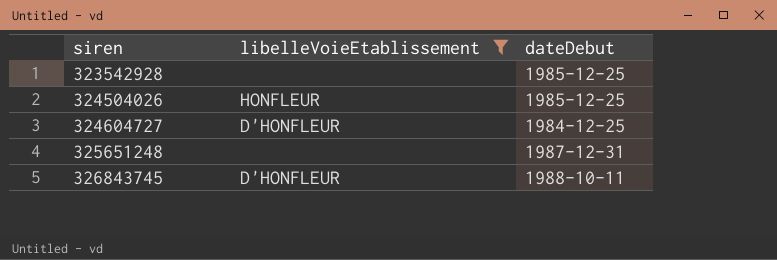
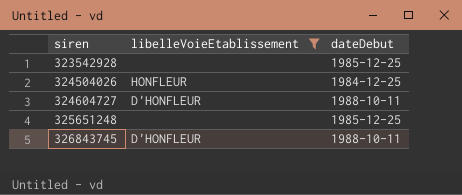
324504026 | dateDebut: 1985-12-25 -> 1984-12-25
324604727 | dateDebut: 1984-12-25 -> 1988-10-11
325651248 | dateDebut: 1987-12-31 -> 1985-12-25

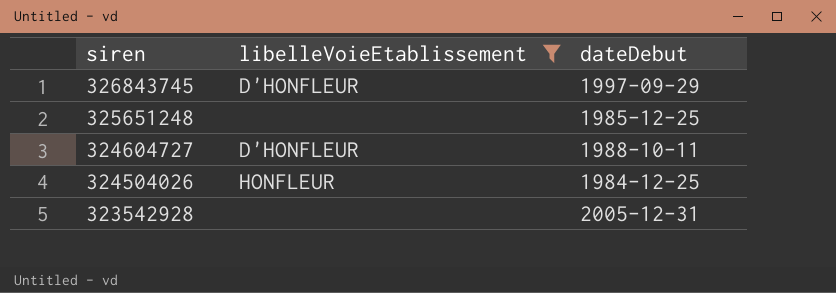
row order: siren ascending -> siren descending
326843745 | dateDebut: 1988-10-11 -> 1997-09-29
323542928 | dateDebut: 1985-12-25 -> 2005-12-31

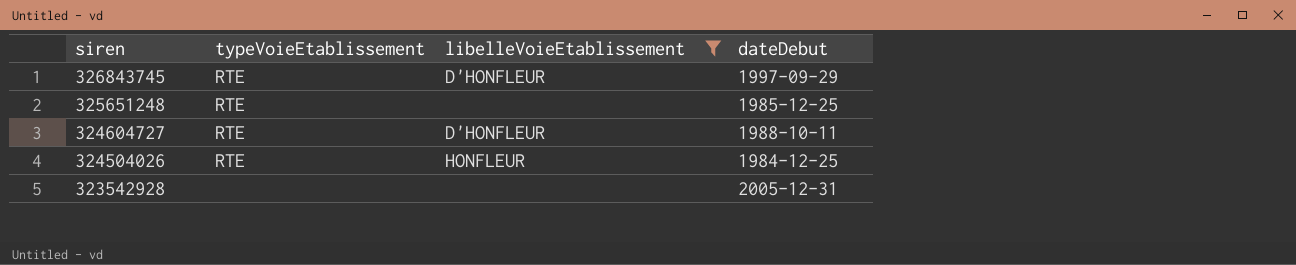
column typeVoieEtablissement | position: none -> 2

